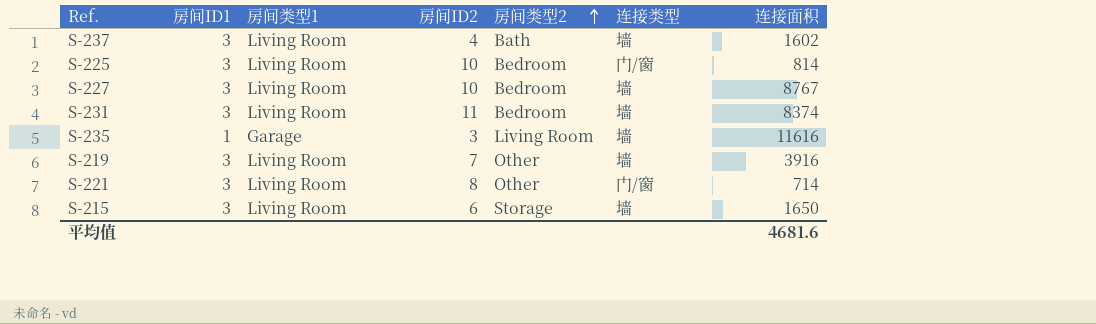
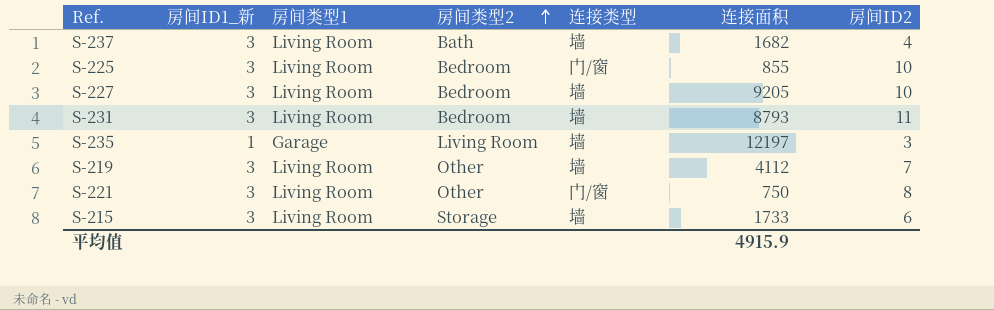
column name: 房间ID1 -> 房间ID1_新
column 房间ID2 | position: 4 -> 7
S-237 | 连接面积: 1602 -> 1682
S-225 | 连接面积: 814 -> 855
S-227 | 连接面积: 8767 -> 9205
S-231 | 连接面积: 8374 -> 8793
S-235 | 连接面积: 11616 -> 12197
S-219 | 连接面积: 3916 -> 4112
S-221 | 连接面积: 714 -> 750
S-215 | 连接面积: 1650 -> 1733
平均值 | 连接面积: 4681.6 -> 4915.9

